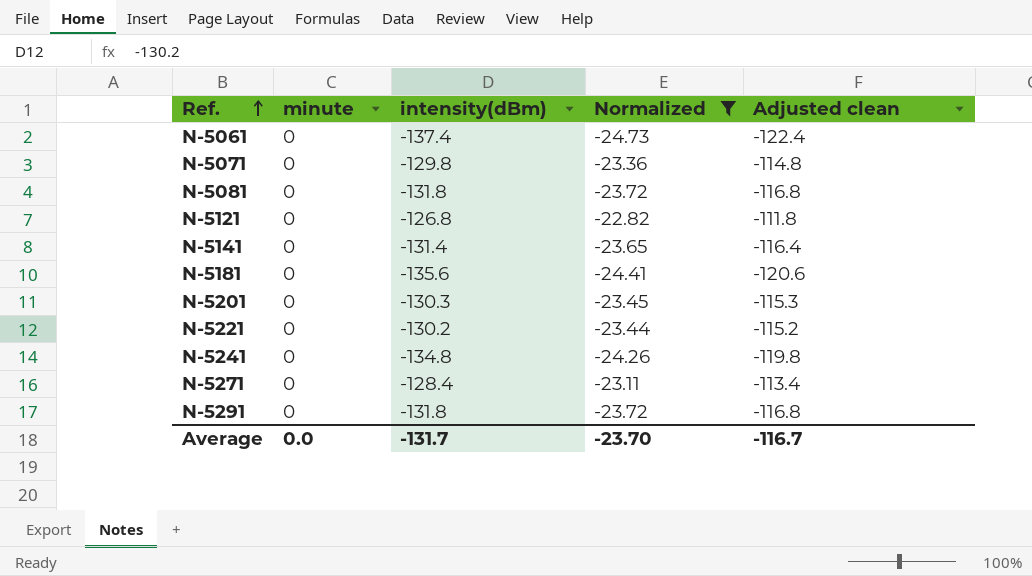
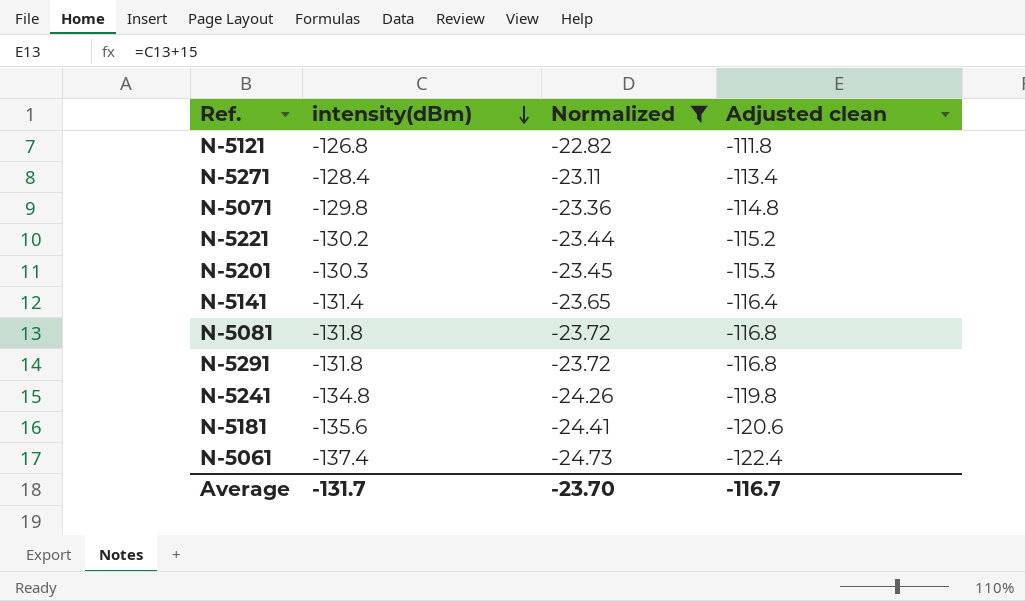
row order: Ref. ascending -> intensity(dBm) descending
column minute | position: 2 -> none

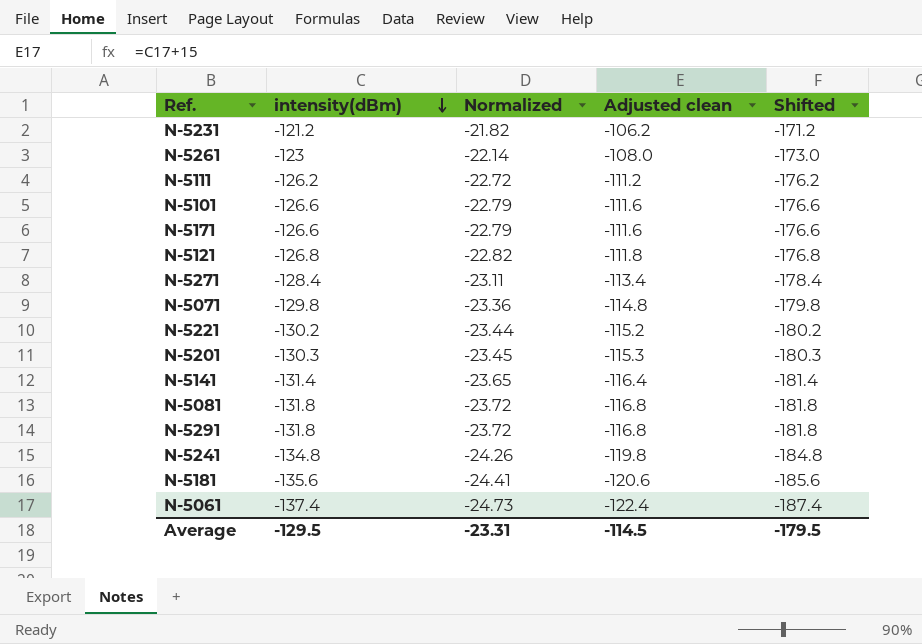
filter: Normalized <= -22.82 -> none
column Shifted | formula: none -> [intensity(dBm)] - 50
Average | intensity(dBm): -131.7 -> -129.5
Average | Normalized: -23.70 -> -23.31
Average | Adjusted clean: -116.7 -> -114.5

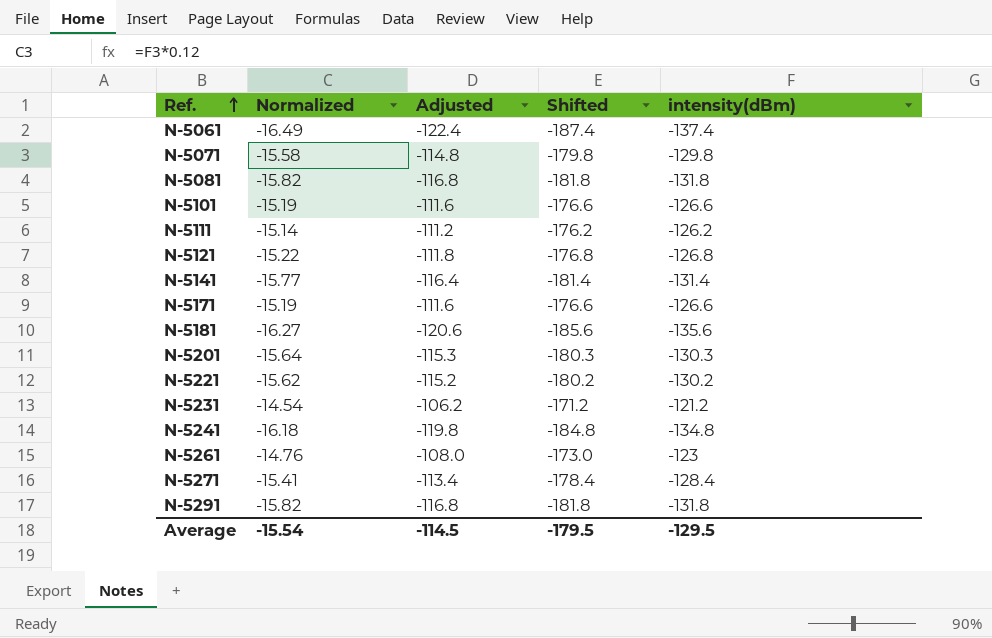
row order: intensity(dBm) descending -> Ref. ascending
column Normalized | formula: [intensity(dBm)] * 0.18 -> [intensity(dBm)] * 0.12
column name: Adjusted clean -> Adjusted
column intensity(dBm) | position: 2 -> 5
Average | Normalized: -23.31 -> -15.54

